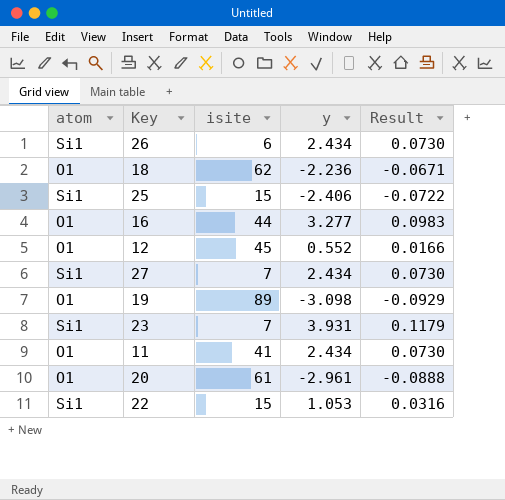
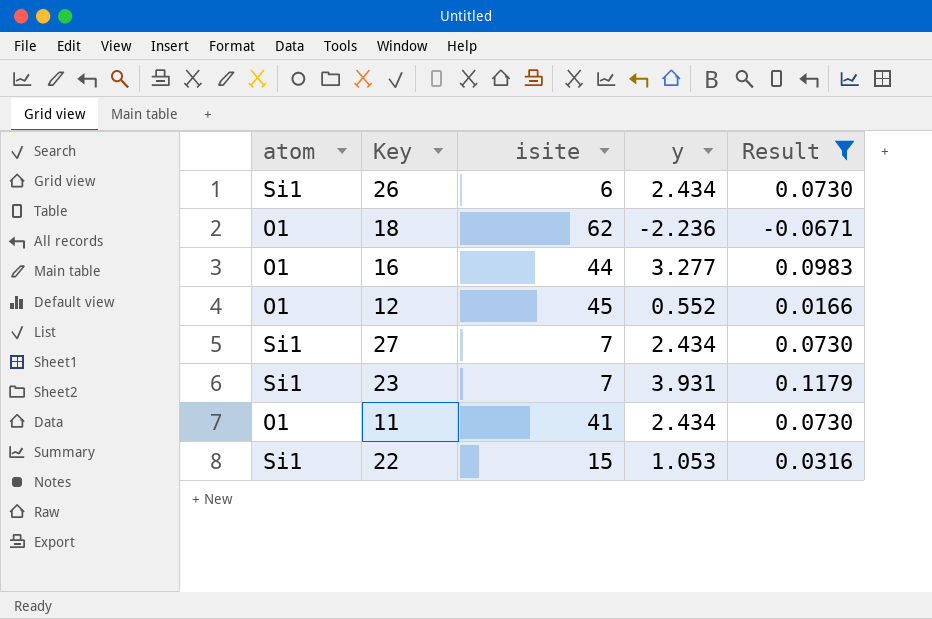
filter: none -> Result >= -0.0671

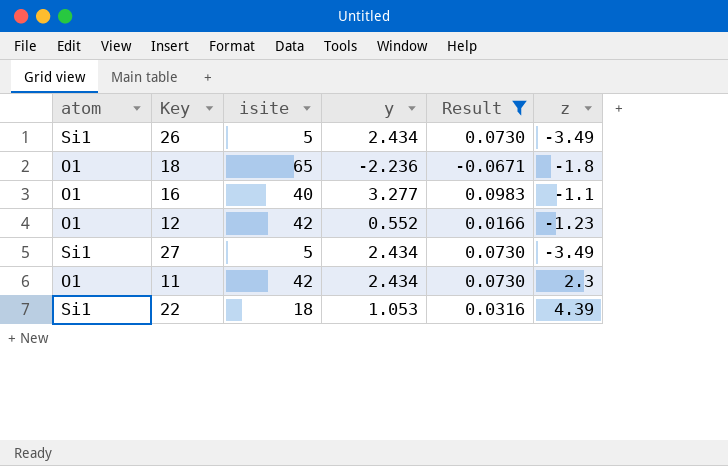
column z | position: none -> 6
row 23: Si1 | 7 | 3.931 | 0.1179 -> none
26 | isite: 6 -> 5
18 | isite: 62 -> 65
16 | isite: 44 -> 40
12 | isite: 45 -> 42
27 | isite: 7 -> 5
11 | isite: 41 -> 42
22 | isite: 15 -> 18

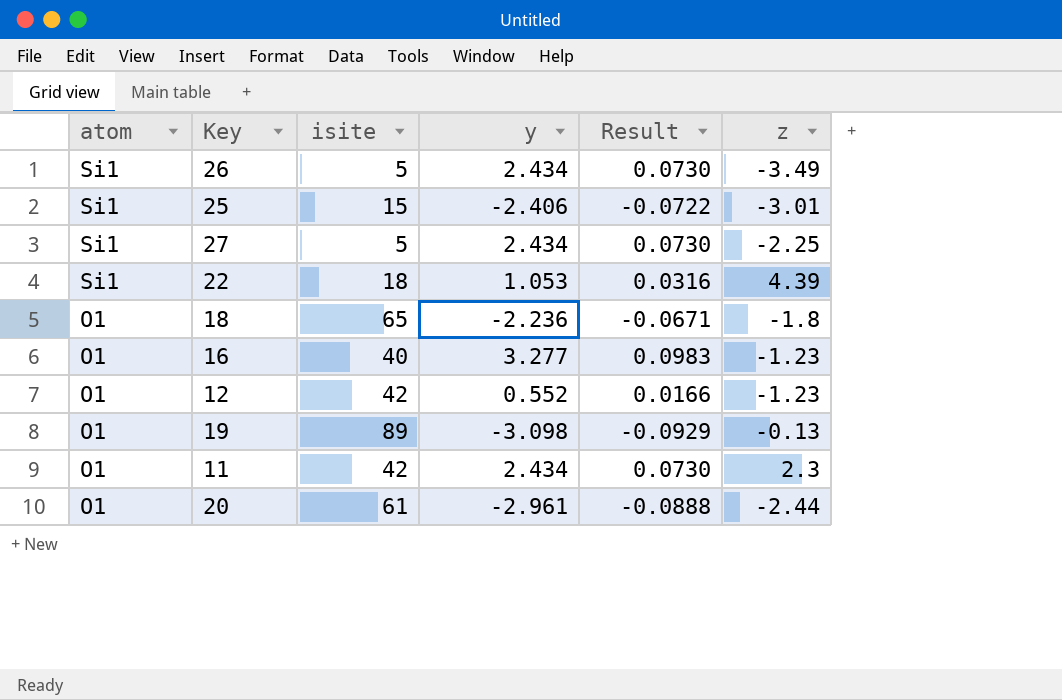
filter: Result >= -0.0671 -> none
row order: none -> atom descending
27 | z: -3.49 -> -2.25
16 | z: -1.1 -> -1.23

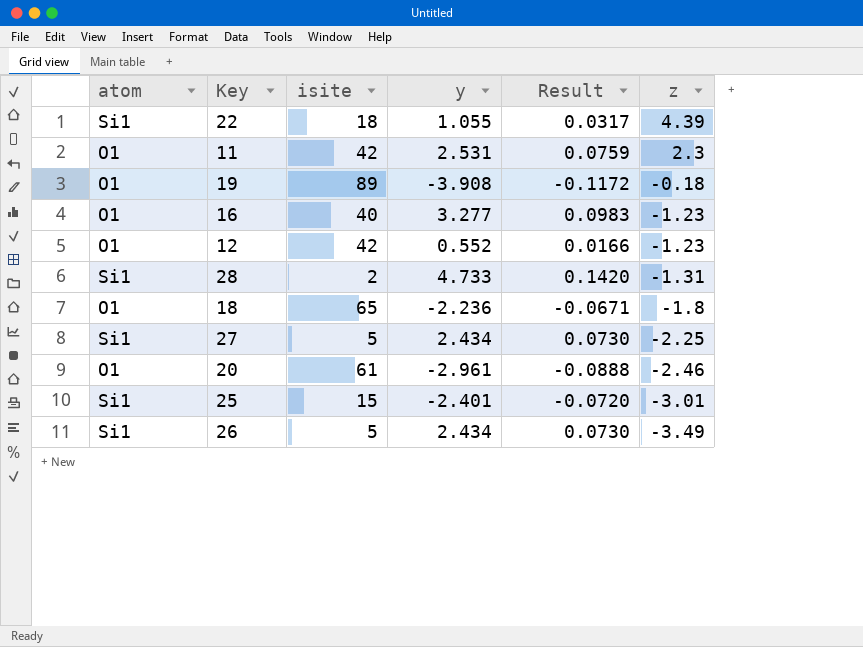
row order: atom descending -> z descending
22 | y: 1.053 -> 1.055
22 | Result: 0.0316 -> 0.0317
11 | y: 2.434 -> 2.531
11 | Result: 0.0730 -> 0.0759
19 | y: -3.098 -> -3.908
19 | Result: -0.0929 -> -0.1172
19 | z: -0.13 -> -0.18
row 28: none -> Si1 | 2 | 4.733 | 0.1420 | -1.31
20 | z: -2.44 -> -2.46
25 | y: -2.406 -> -2.401
25 | Result: -0.0722 -> -0.0720

